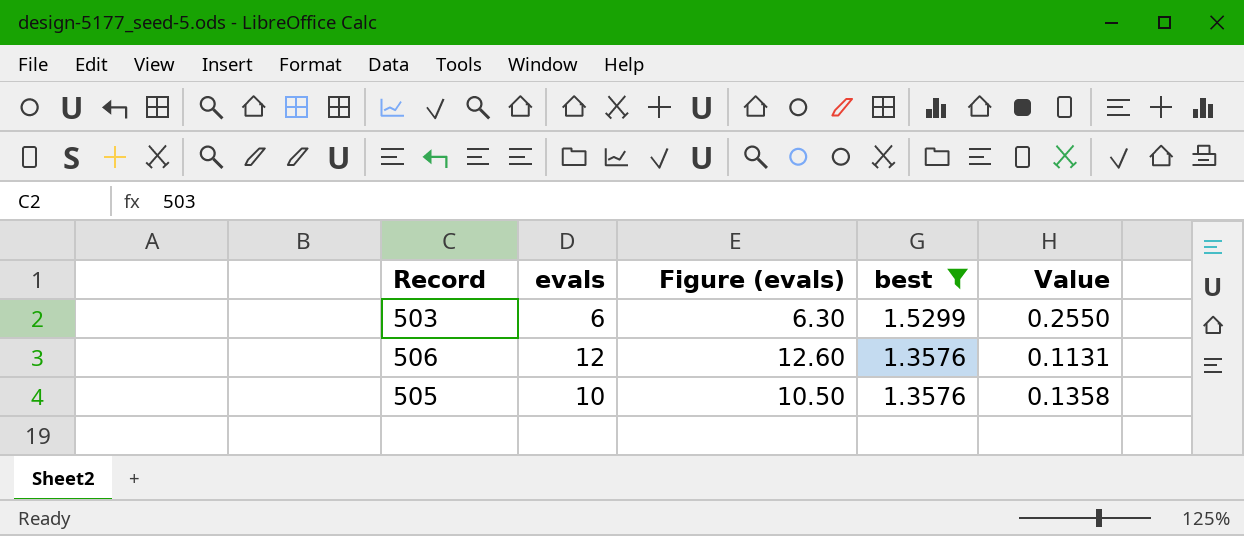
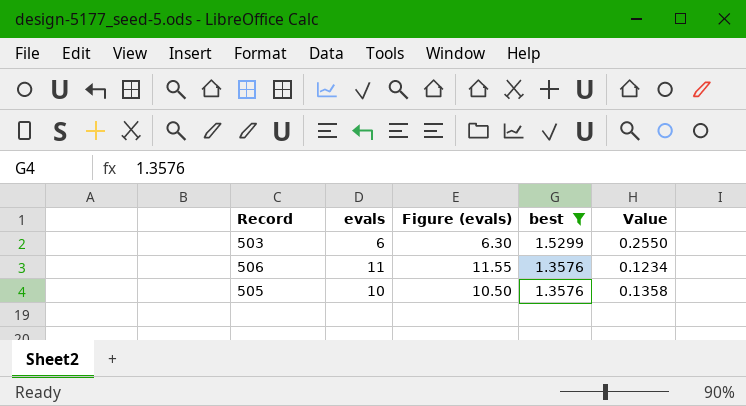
506 | evals: 12 -> 11
506 | Figure (evals): 12.60 -> 11.55
506 | Value: 0.1131 -> 0.1234

